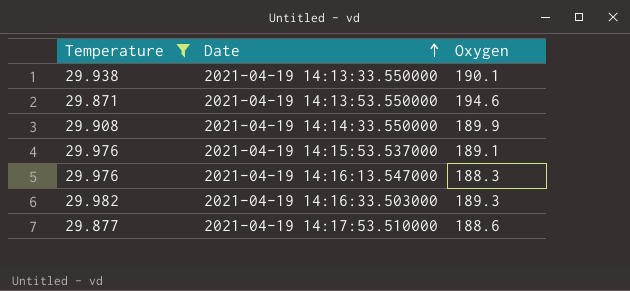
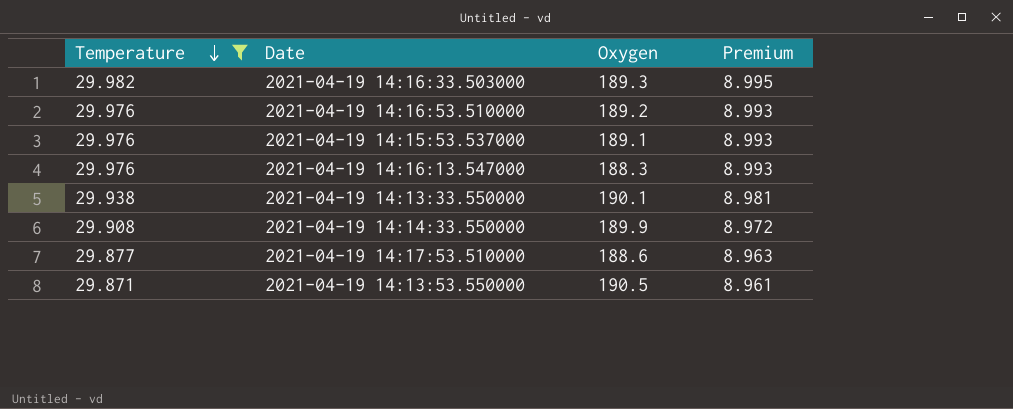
row order: Date ascending -> Temperature descending
column Premium | formula: none -> [Temperature] * 0.3
row 2021-04-19 14:16:53.510000: none -> 29.976 | 189.2 | 8.993
2021-04-19 14:13:53.550000 | Oxygen: 194.6 -> 190.5

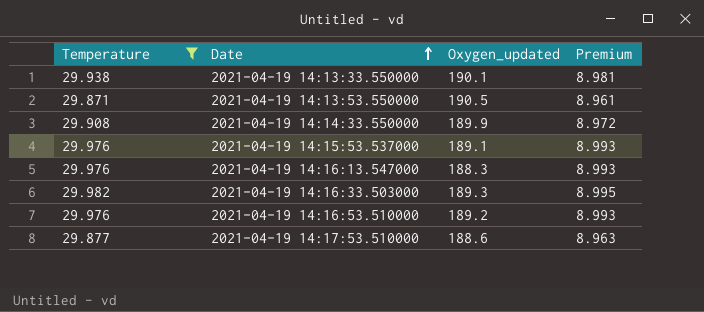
row order: Temperature descending -> Date ascending
column name: Oxygen -> Oxygen_updated

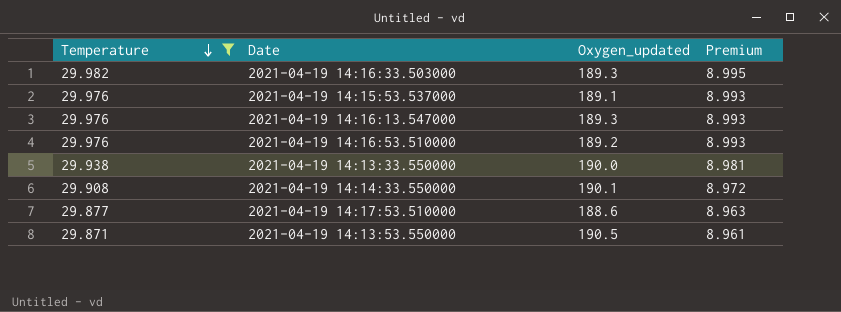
row order: Date ascending -> Temperature descending
2021-04-19 14:16:13.547000 | Oxygen_updated: 188.3 -> 189.3
2021-04-19 14:13:33.550000 | Oxygen_updated: 190.1 -> 190.0
2021-04-19 14:14:33.550000 | Oxygen_updated: 189.9 -> 190.1

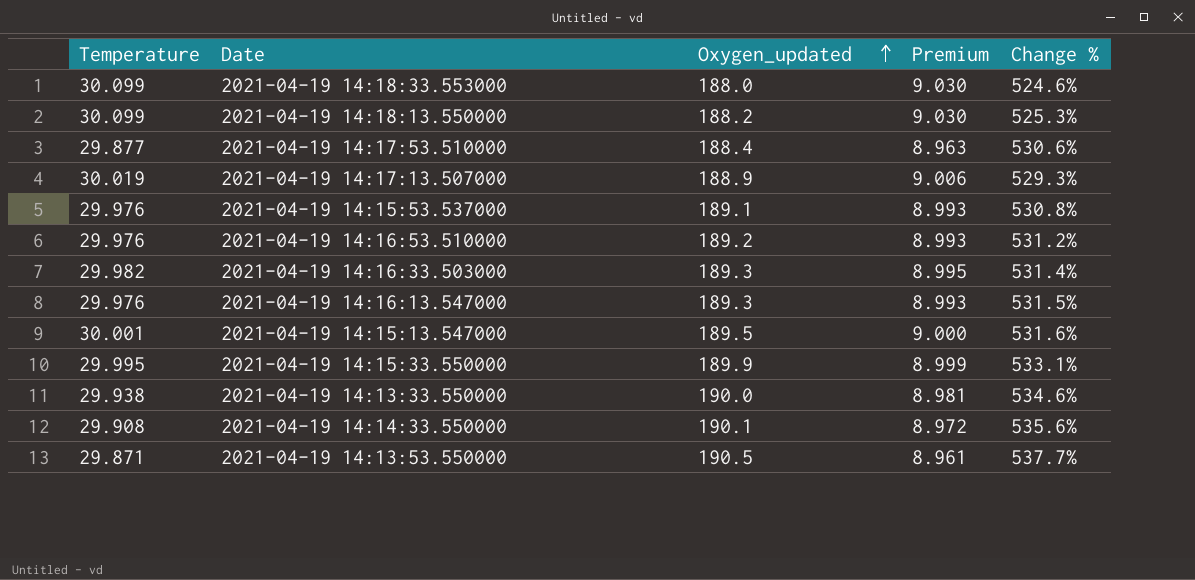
filter: Temperature <= 29.982 -> none
row order: Temperature descending -> Oxygen_updated ascending
column Change % | formula: none -> ([Oxygen_updated] - [Temperature]) / [Temperature]
2021-04-19 14:17:53.510000 | Oxygen_updated: 188.6 -> 188.4

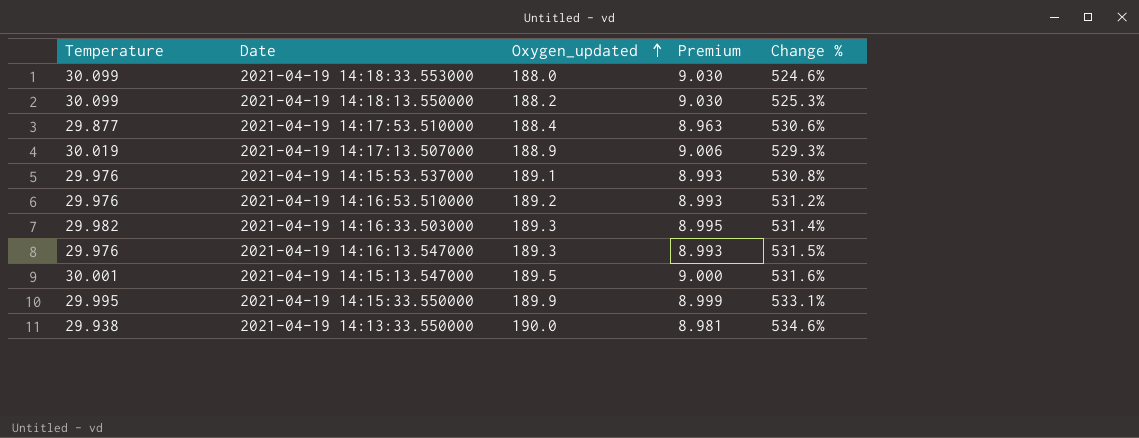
row 2021-04-19 14:14:33.550000: 29.908 | 190.1 | 8.972 | 535.6% -> none
row 2021-04-19 14:13:53.550000: 29.871 | 190.5 | 8.961 | 537.7% -> none

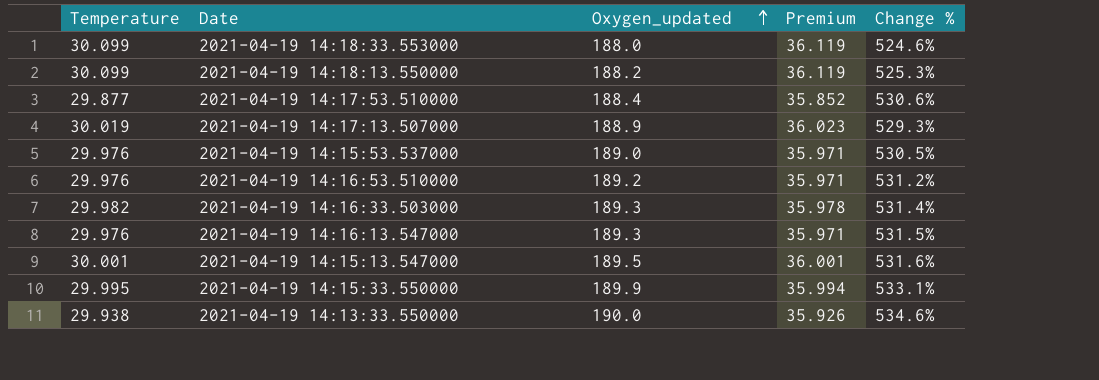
column Premium | formula: [Temperature] * 0.3 -> [Temperature] * 1.2
2021-04-19 14:15:53.537000 | Oxygen_updated: 189.1 -> 189.0
2021-04-19 14:15:53.537000 | Change %: 530.8% -> 530.5%

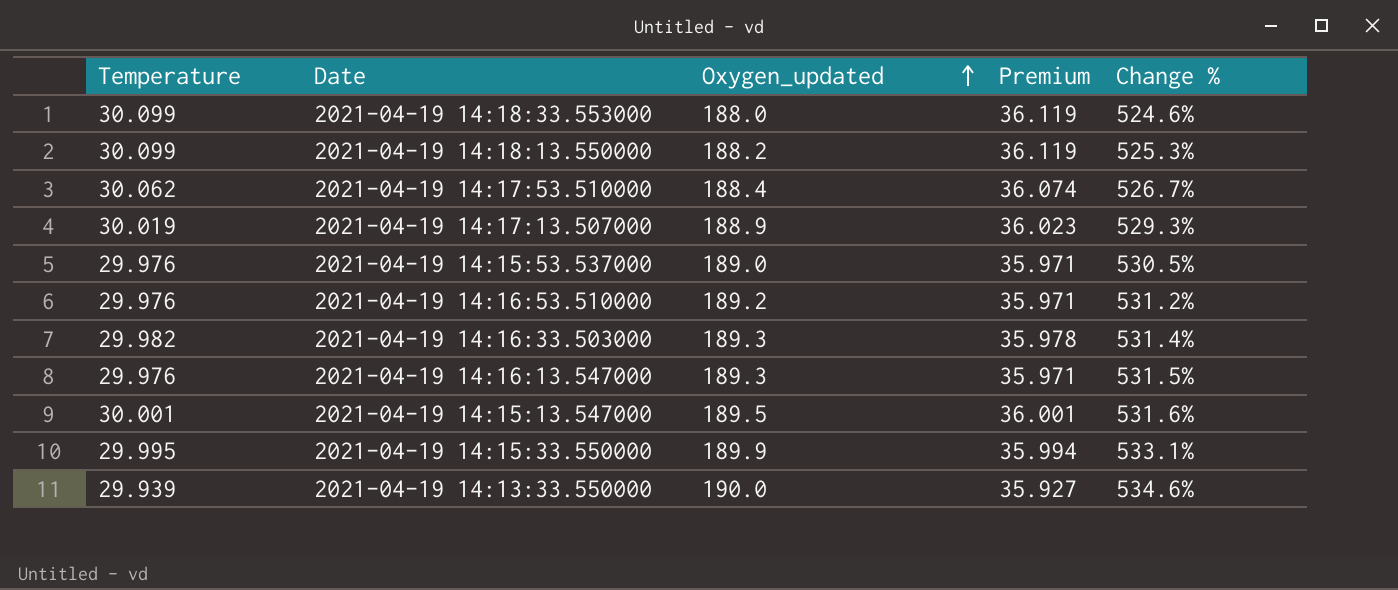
2021-04-19 14:17:53.510000 | Temperature: 29.877 -> 30.062
2021-04-19 14:17:53.510000 | Premium: 35.852 -> 36.074
2021-04-19 14:17:53.510000 | Change %: 530.6% -> 526.7%
2021-04-19 14:13:33.550000 | Temperature: 29.938 -> 29.939
2021-04-19 14:13:33.550000 | Premium: 35.926 -> 35.927

